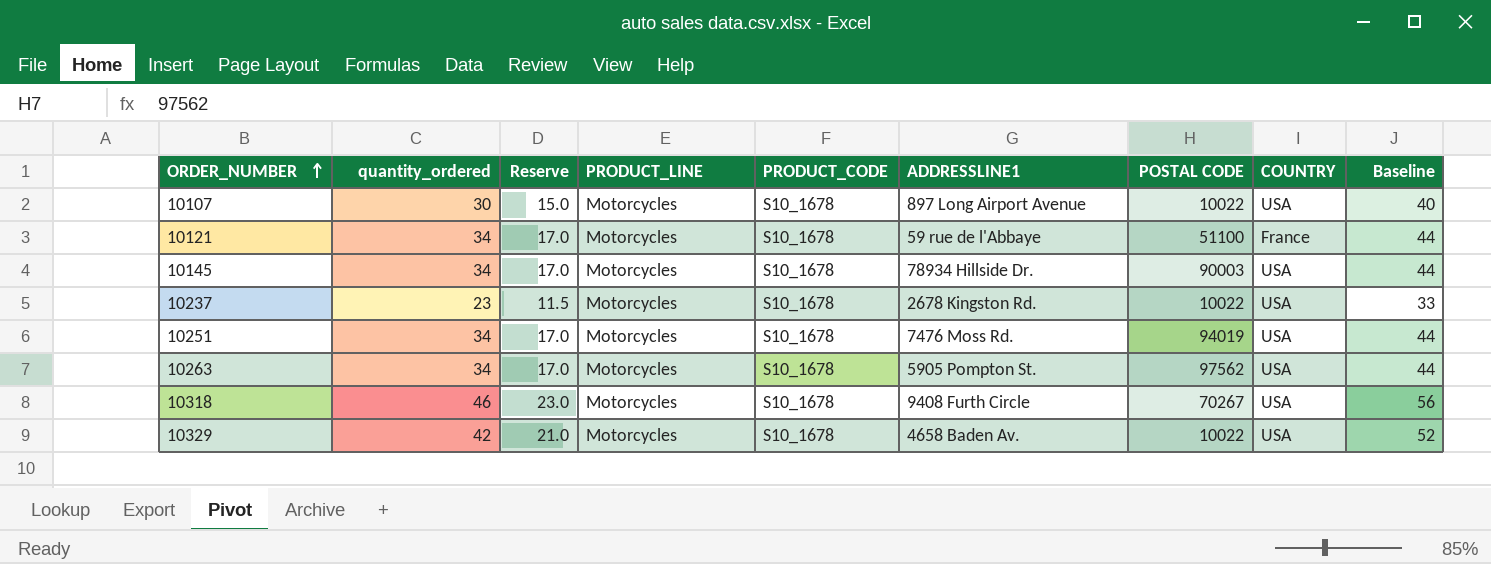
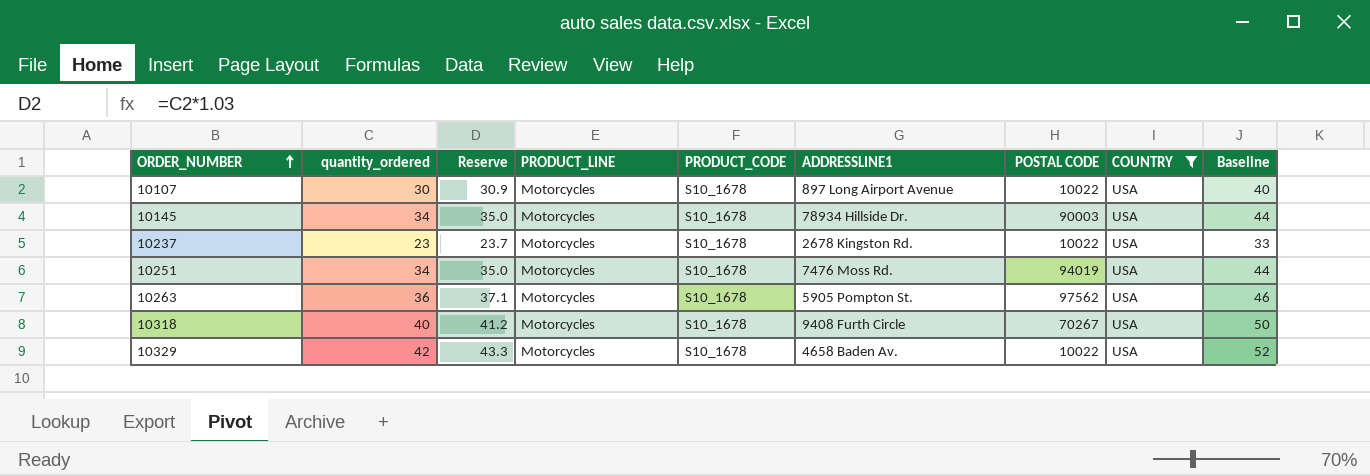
filter: none -> COUNTRY = USA
column Reserve | formula: [quantity_ordered] * 0.5 -> [quantity_ordered] * 1.03
10263 | quantity_ordered: 34 -> 36
10263 | Baseline: 44 -> 46
10318 | quantity_ordered: 46 -> 40
10318 | Baseline: 56 -> 50

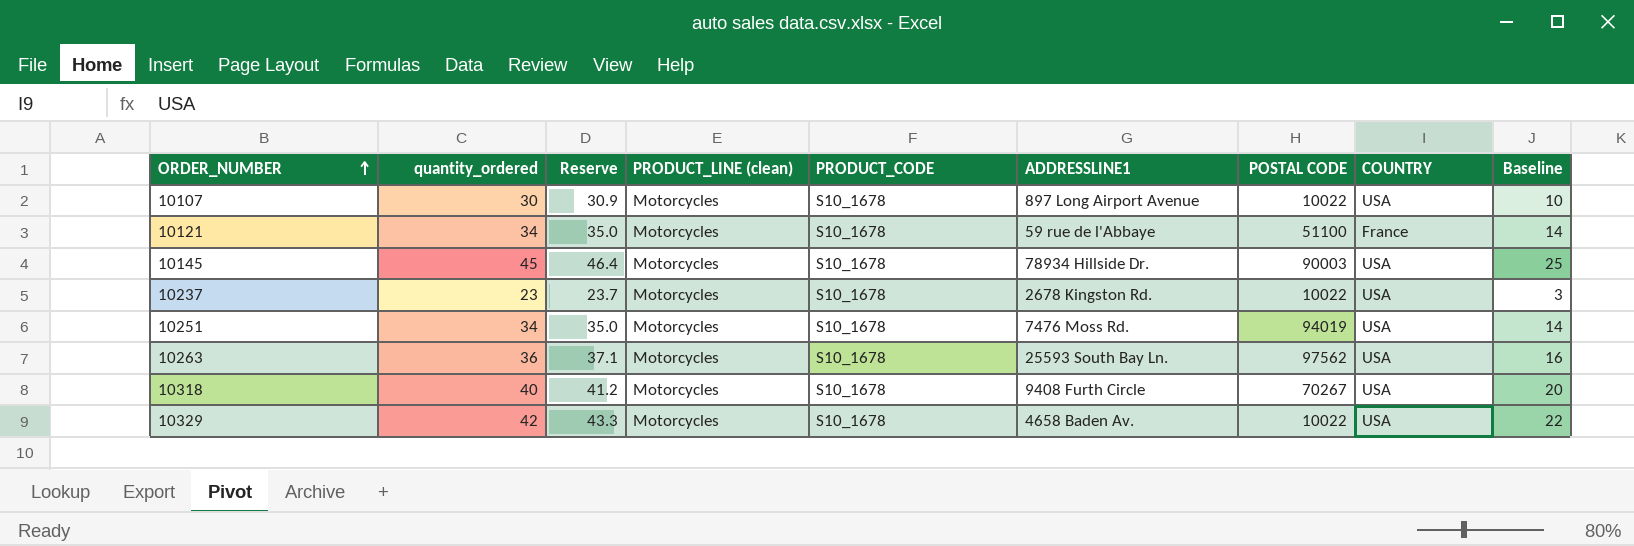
filter: COUNTRY = USA -> none
column name: PRODUCT_LINE -> PRODUCT_LINE (clean)
column Baseline | formula: [quantity_ordered] + 10 -> [quantity_ordered] - 20
10145 | quantity_ordered: 34 -> 45
10145 | Reserve: 35.0 -> 46.4
10263 | ADDRESSLINE1: 5905 Pompton St. -> 25593 South Bay Ln.

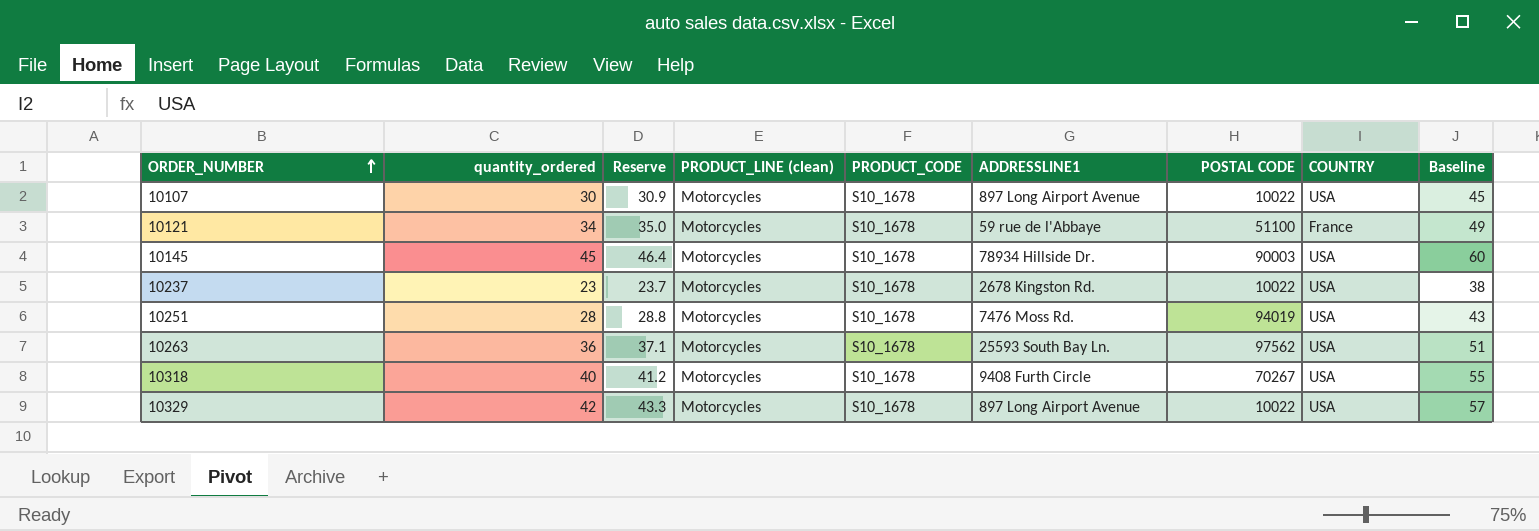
column Baseline | formula: [quantity_ordered] - 20 -> [quantity_ordered] + 15
10251 | quantity_ordered: 34 -> 28
10251 | Reserve: 35.0 -> 28.8
10329 | ADDRESSLINE1: 4658 Baden Av. -> 897 Long Airport Avenue

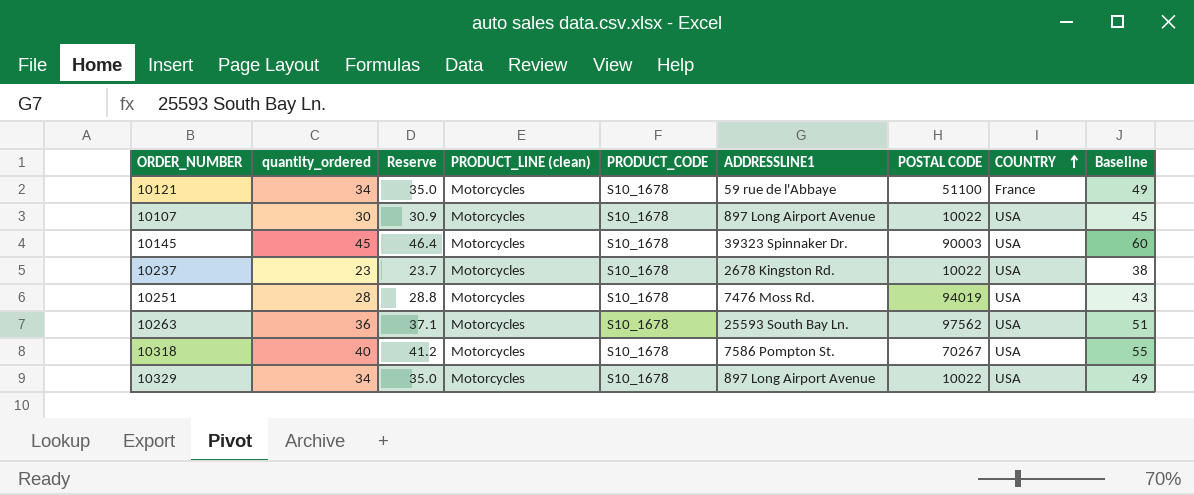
row order: ORDER_NUMBER ascending -> COUNTRY ascending
10145 | ADDRESSLINE1: 78934 Hillside Dr. -> 39323 Spinnaker Dr.
10318 | ADDRESSLINE1: 9408 Furth Circle -> 7586 Pompton St.
10329 | quantity_ordered: 42 -> 34
10329 | Reserve: 43.3 -> 35.0
10329 | Baseline: 57 -> 49

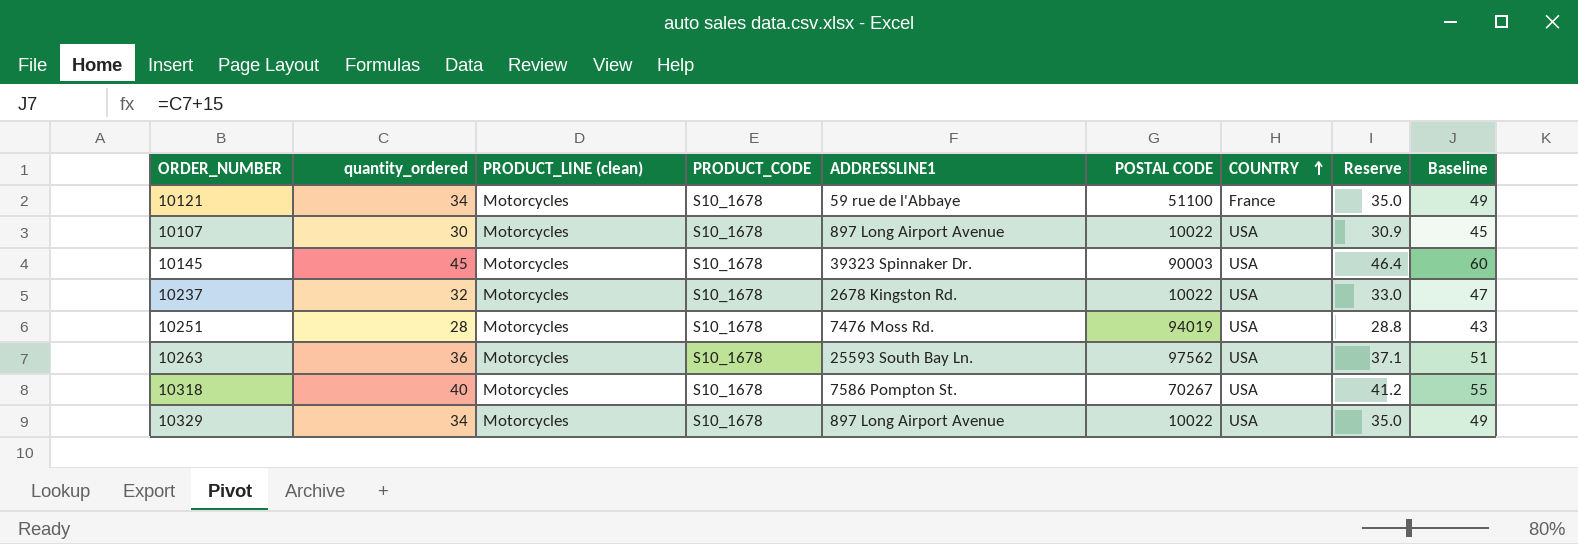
column Reserve | position: 3 -> 8
10237 | quantity_ordered: 23 -> 32
10237 | Reserve: 23.7 -> 33.0
10237 | Baseline: 38 -> 47

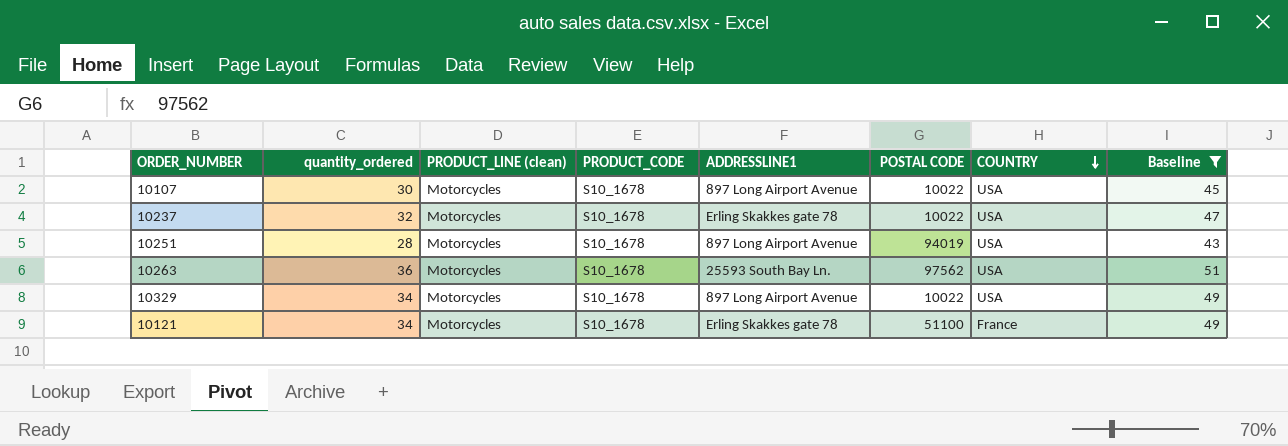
filter: none -> Baseline <= 51
row order: COUNTRY ascending -> COUNTRY descending
column Reserve | formula: [quantity_ordered] * 1.03 -> none
10237 | ADDRESSLINE1: 2678 Kingston Rd. -> Erling Skakkes gate 78
10251 | ADDRESSLINE1: 7476 Moss Rd. -> 897 Long Airport Avenue
10121 | ADDRESSLINE1: 59 rue de l'Abbaye -> Erling Skakkes gate 78

